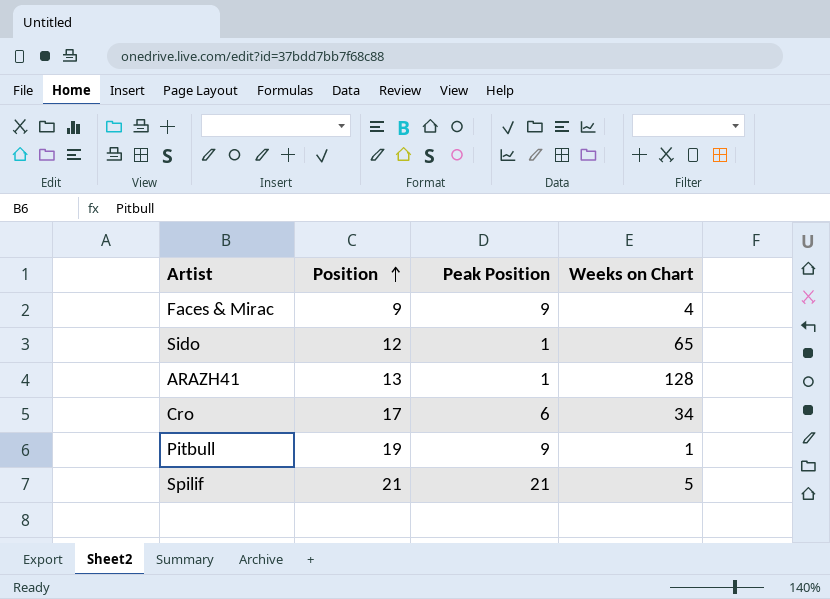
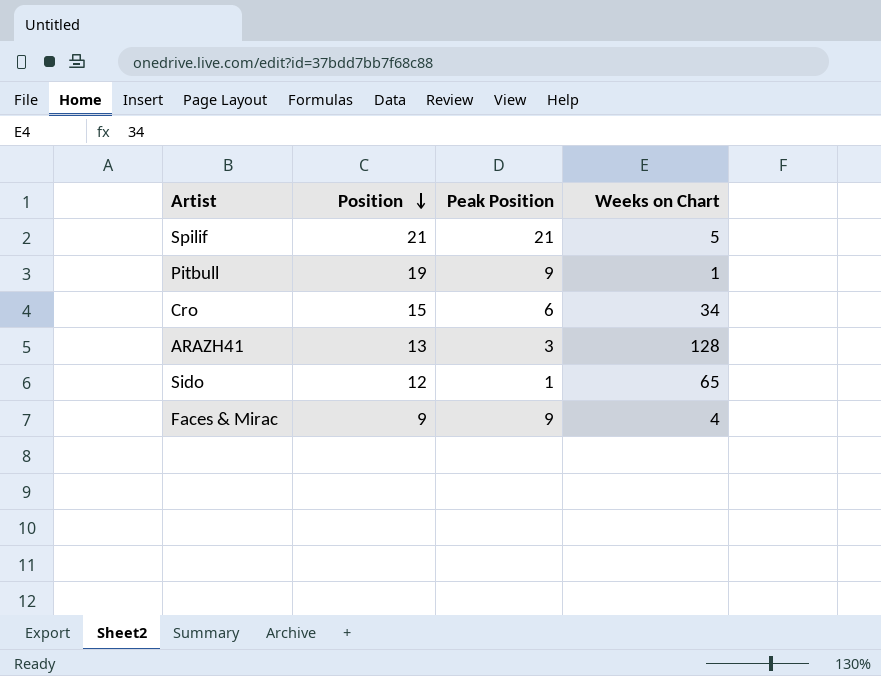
row order: Position ascending -> Position descending
Cro | Position: 17 -> 15
ARAZH41 | Peak Position: 1 -> 3

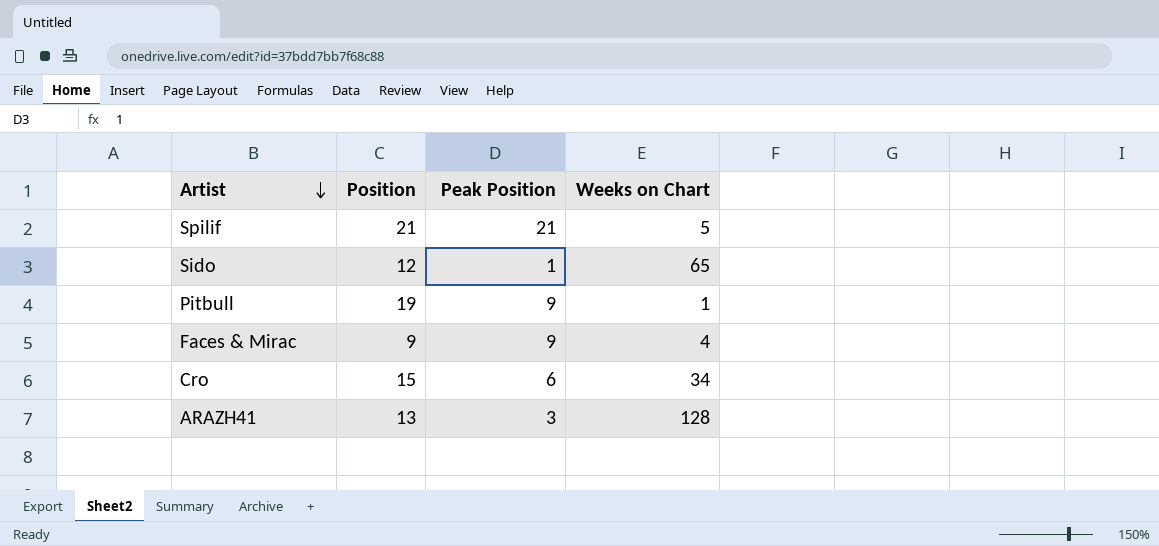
row order: Position descending -> Artist descending

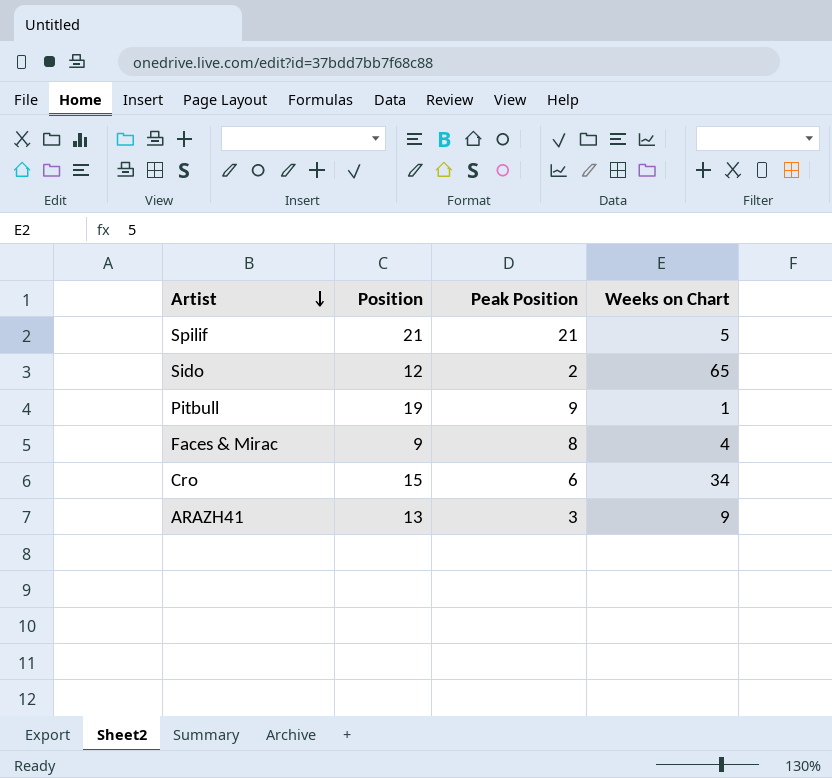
Sido | Peak Position: 1 -> 2
Faces & Mirac | Peak Position: 9 -> 8
ARAZH41 | Weeks on Chart: 128 -> 9

